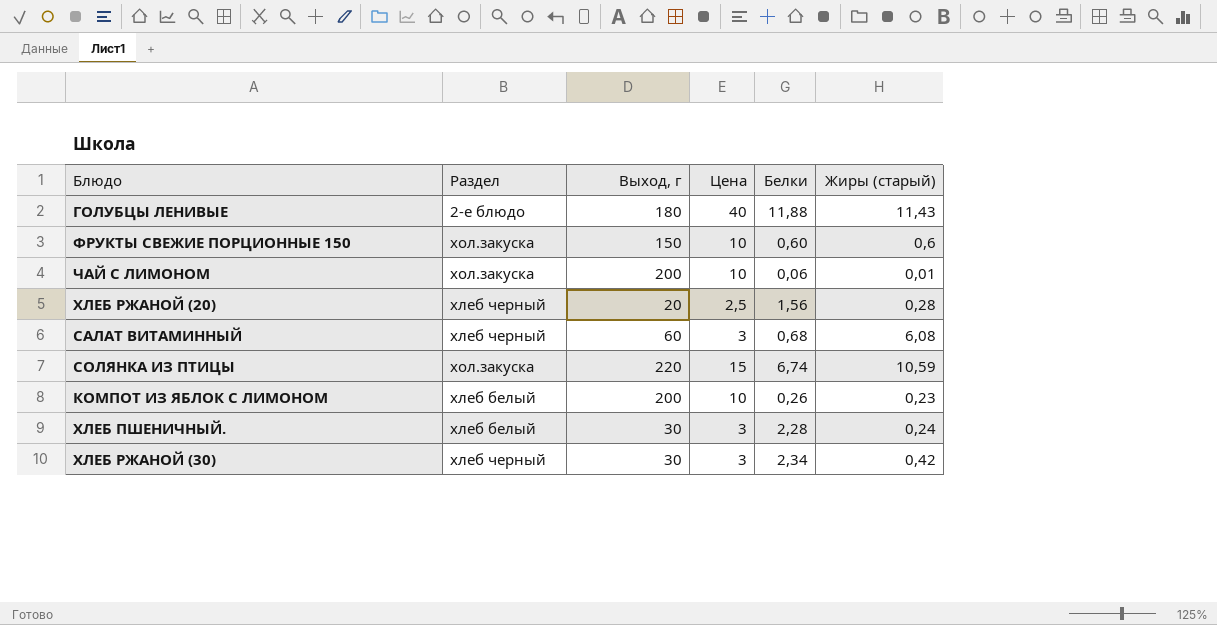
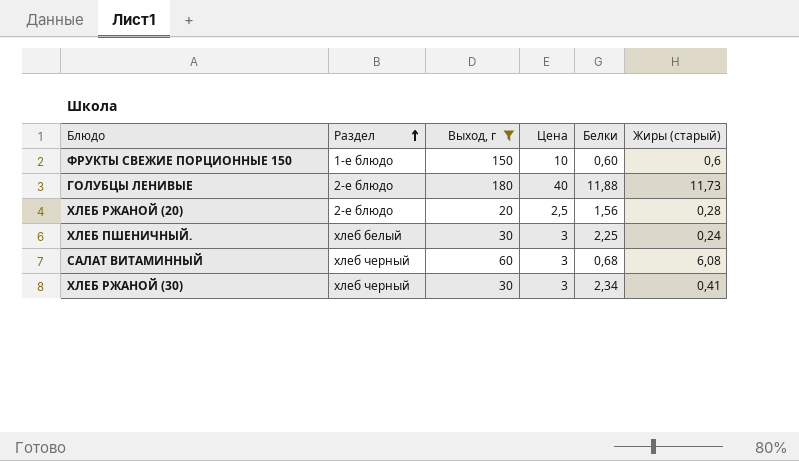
filter: none -> Выход, г <= 180
row order: none -> Раздел ascending
ФРУКТЫ СВЕЖИЕ ПОРЦИОННЫЕ 150 | Раздел: хол.закуска -> 1-е блюдо
ГОЛУБЦЫ ЛЕНИВЫЕ | Жиры (старый): 11,43 -> 11,73
ХЛЕБ РЖАНОЙ (20) | Раздел: хлеб черный -> 2-е блюдо
ХЛЕБ ПШЕНИЧНЫЙ. | Белки: 2,28 -> 2,25
ХЛЕБ РЖАНОЙ (30) | Жиры (старый): 0,42 -> 0,41

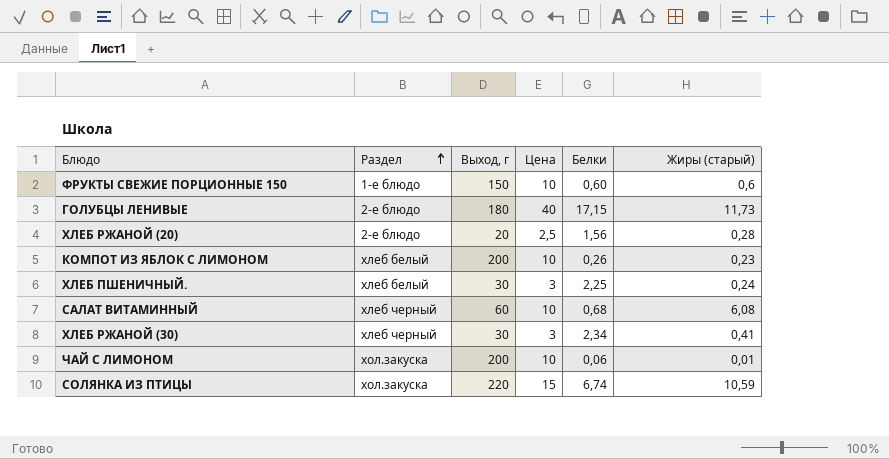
filter: Выход, г <= 180 -> none
ГОЛУБЦЫ ЛЕНИВЫЕ | Белки: 11,88 -> 17,15
САЛАТ ВИТАМИННЫЙ | Цена: 3 -> 10

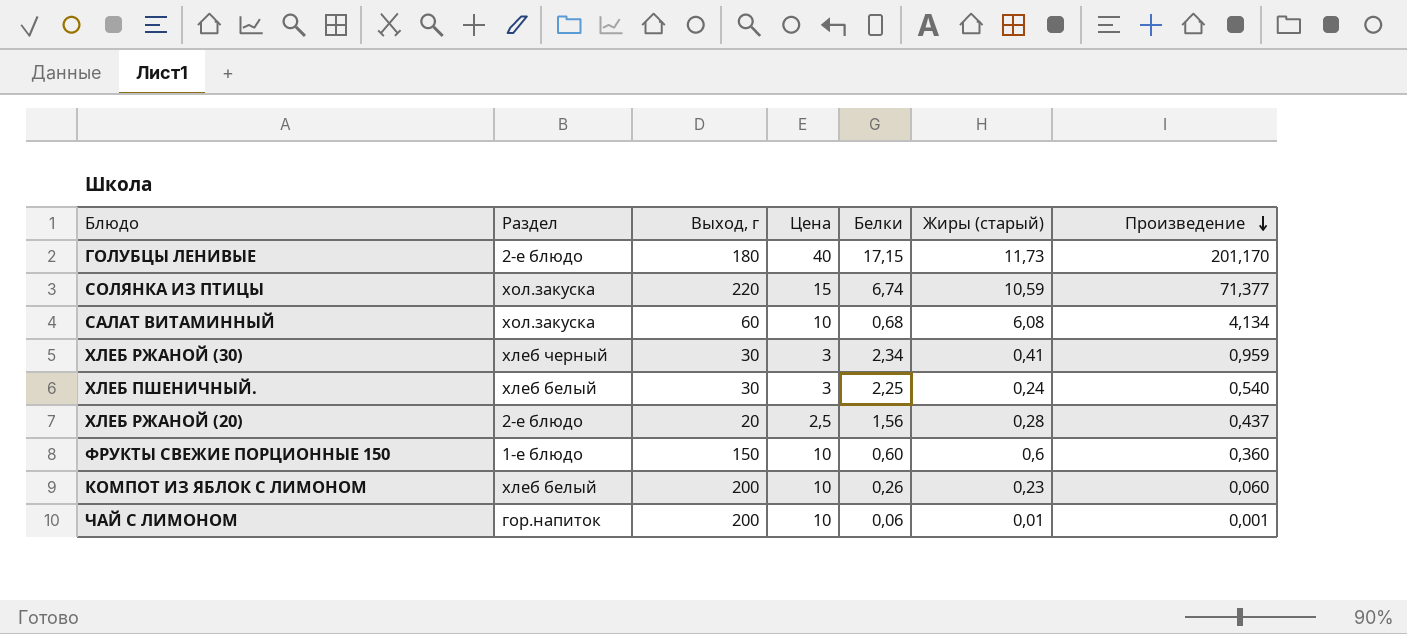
row order: Раздел ascending -> Произведение descending
column Произведение | formula: none -> [Белки] * [Жиры (старый)]
САЛАТ ВИТАМИННЫЙ | Раздел: хлеб черный -> хол.закуска
ЧАЙ С ЛИМОНОМ | Раздел: хол.закуска -> гор.напиток

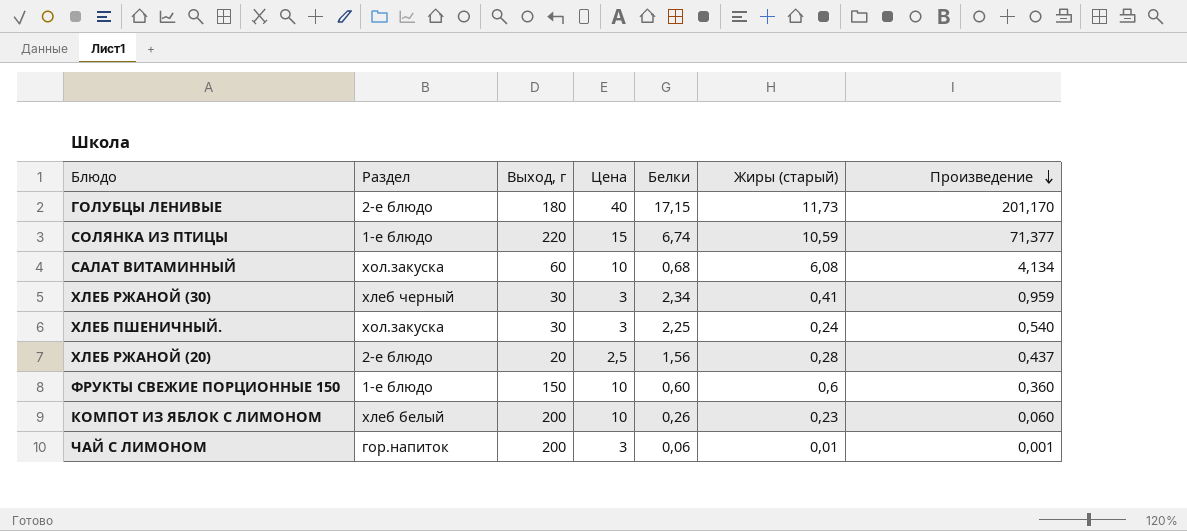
СОЛЯНКА ИЗ ПТИЦЫ | Раздел: хол.закуска -> 1-е блюдо
ХЛЕБ ПШЕНИЧНЫЙ. | Раздел: хлеб белый -> хол.закуска
ЧАЙ С ЛИМОНОМ | Цена: 10 -> 3

